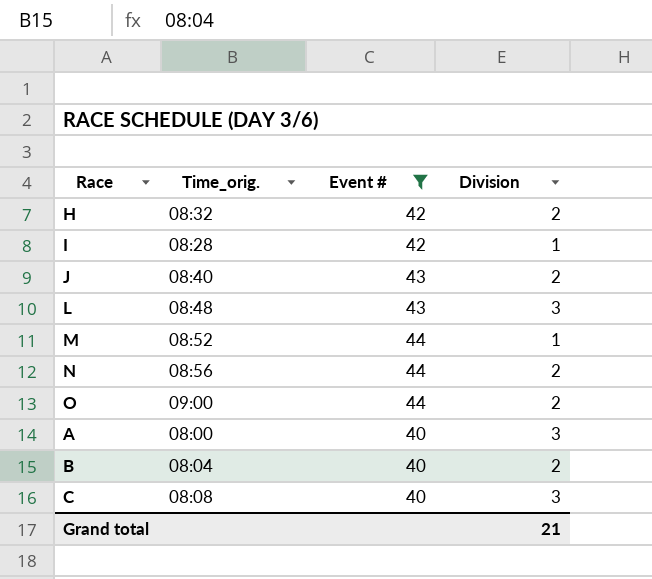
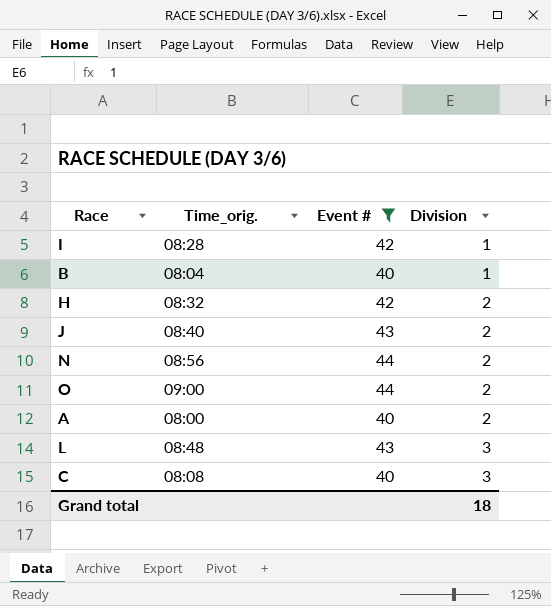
row order: none -> Division ascending
row M: 08:52 | 44 | 1 -> none
B | Division: 2 -> 1
A | Division: 3 -> 2
Grand total | Division: 21 -> 18

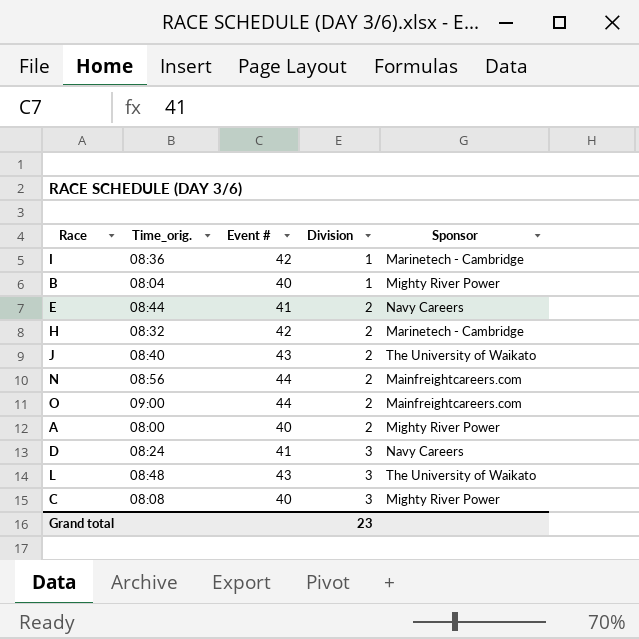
filter: Event # != 41 -> none
column Sponsor | position: none -> 5
I | Time_orig.: 08:28 -> 08:36
Grand total | Division: 18 -> 23

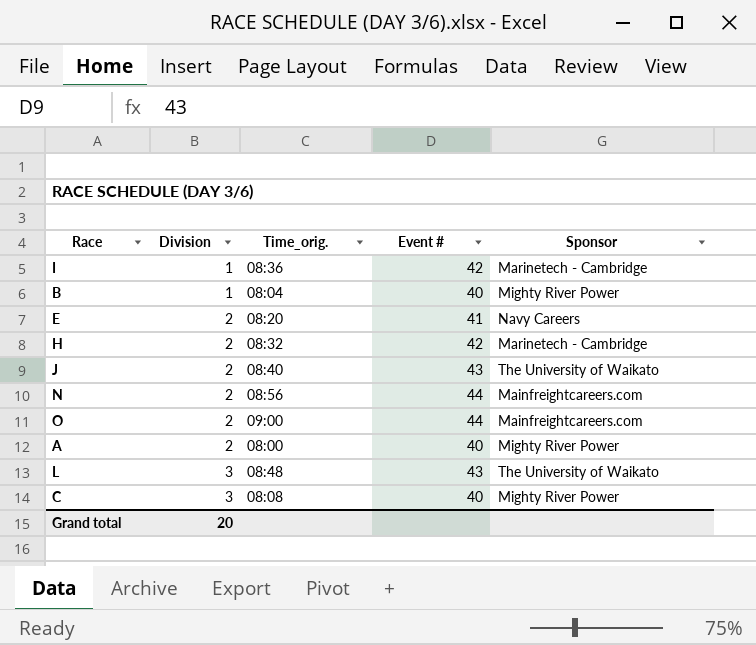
column Division | position: 4 -> 2
row D: 08:24 | 41 | 3 | Navy Careers -> none
E | Time_orig.: 08:44 -> 08:20
Grand total | Division: 23 -> 20

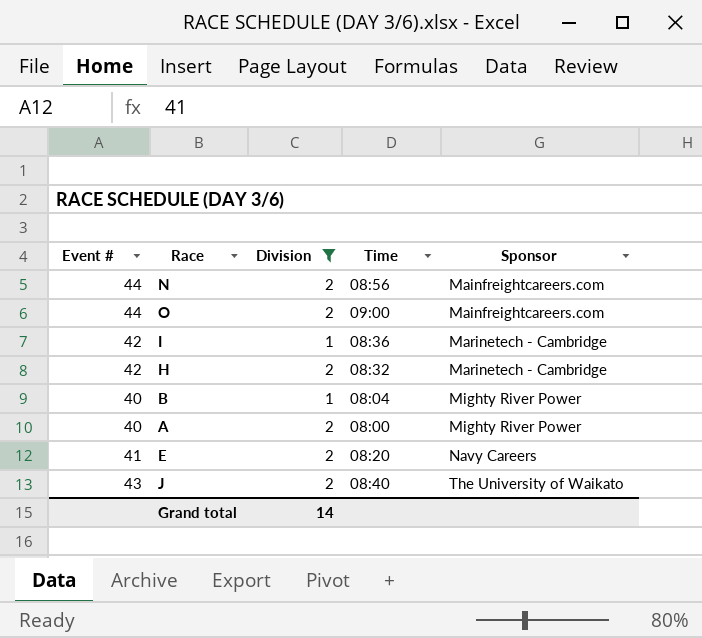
filter: none -> Division != 3
row order: Division ascending -> Sponsor ascending
column Event # | position: 4 -> 1
column name: Time_orig. -> Time
Grand total | Division: 20 -> 14

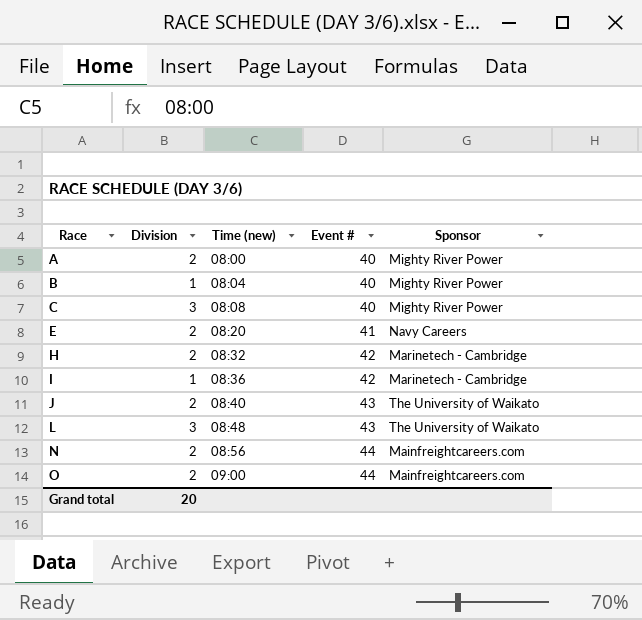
filter: Division != 3 -> none
row order: Sponsor ascending -> Race ascending
column name: Time -> Time (new)
column Event # | position: 1 -> 4
Grand total | Division: 14 -> 20

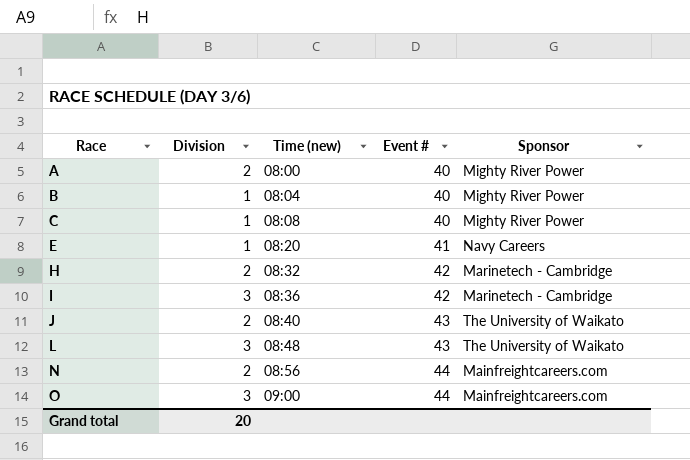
C | Division: 3 -> 1
E | Division: 2 -> 1
I | Division: 1 -> 3
O | Division: 2 -> 3

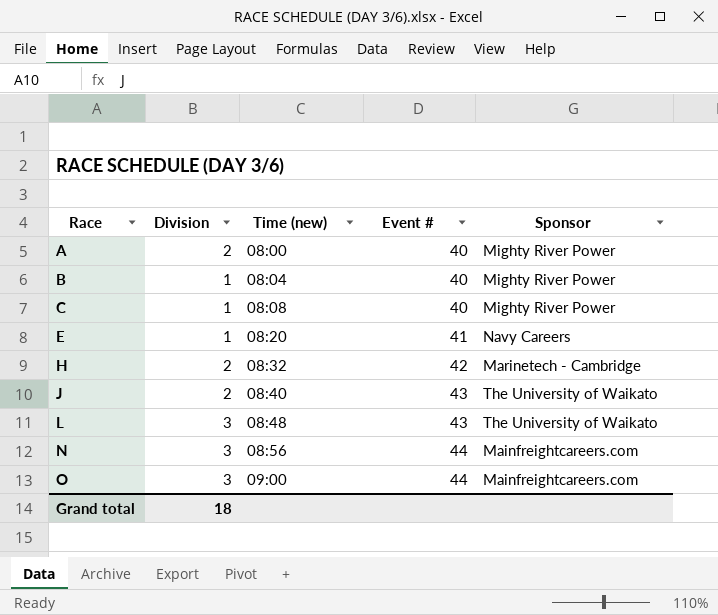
row I: 3 | 08:36 | 42 | Marinetech - Cambridge -> none
N | Division: 2 -> 3
Grand total | Division: 20 -> 18

